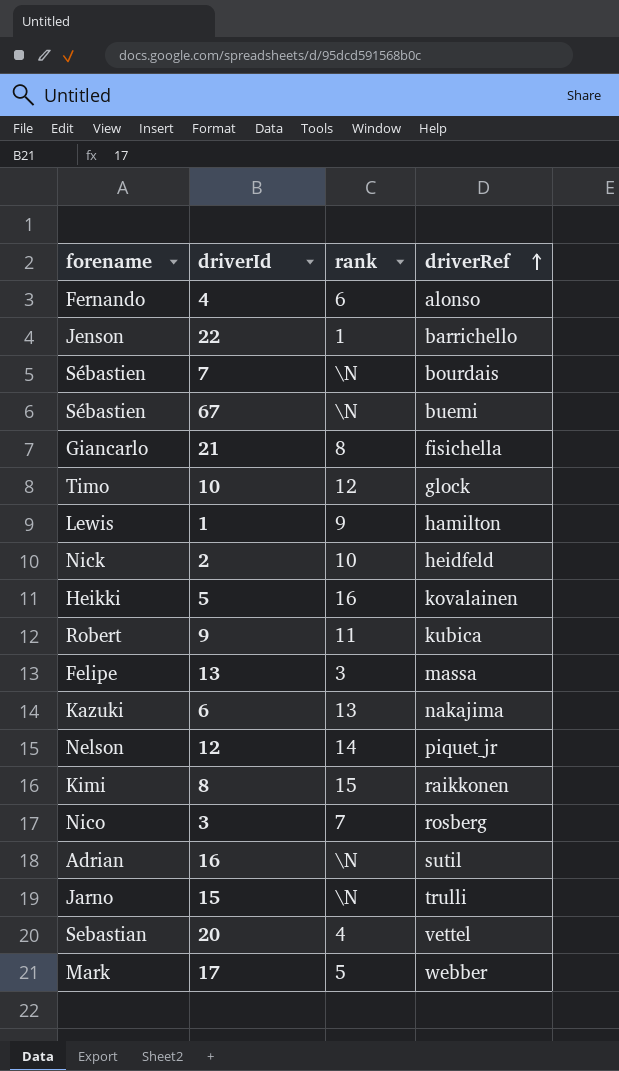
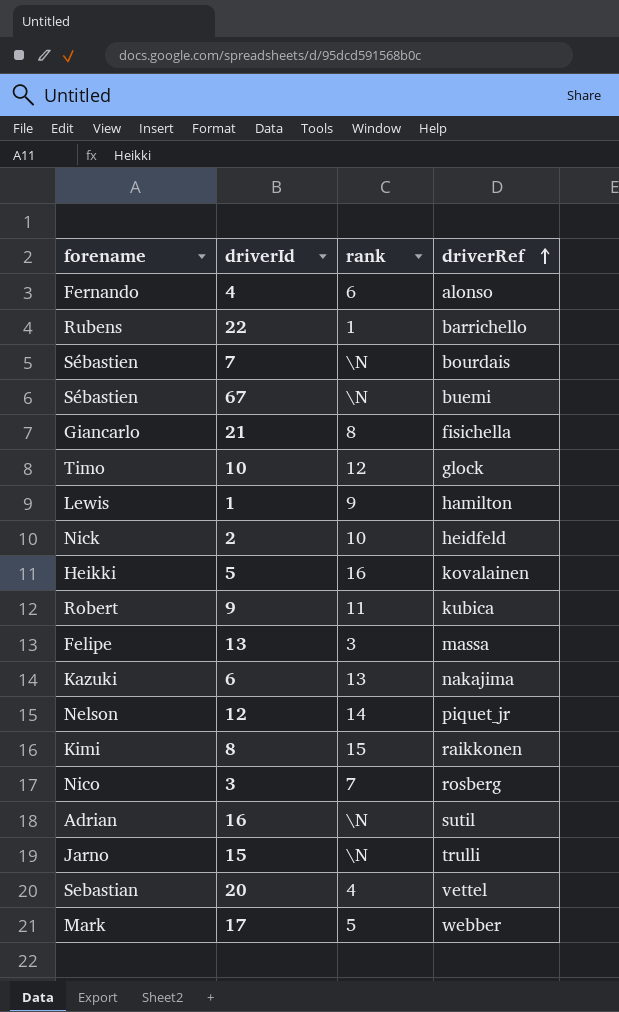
22 | forename: Jenson -> Rubens

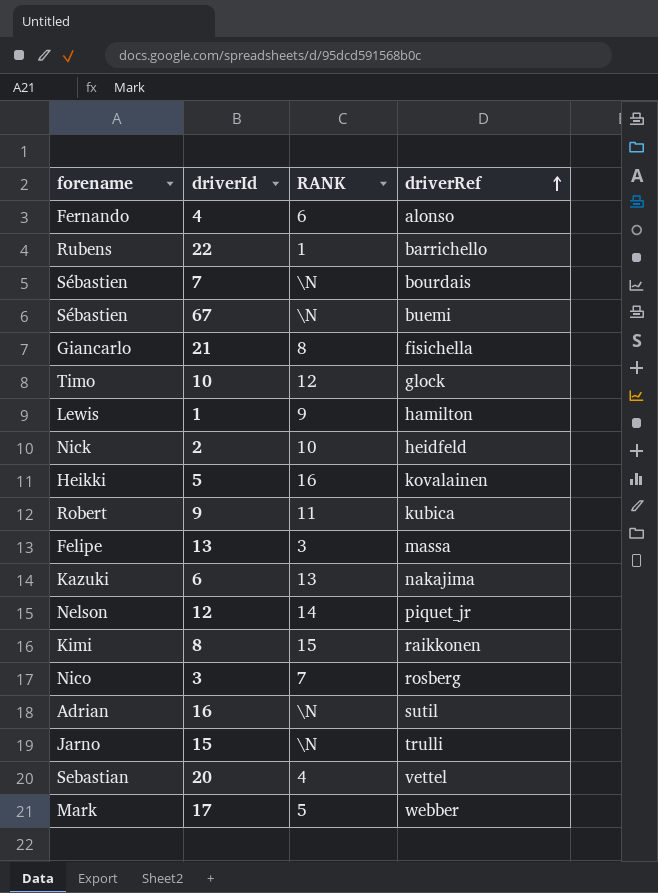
column name: rank -> RANK

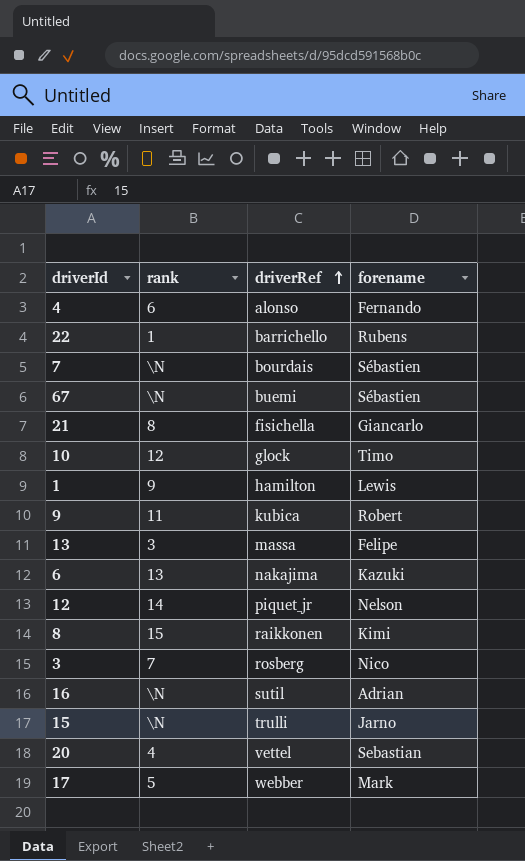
column name: RANK -> rank
column forename | position: 1 -> 4
row 2: Nick | 10 | heidfeld -> none
row 5: Heikki | 16 | kovalainen -> none

